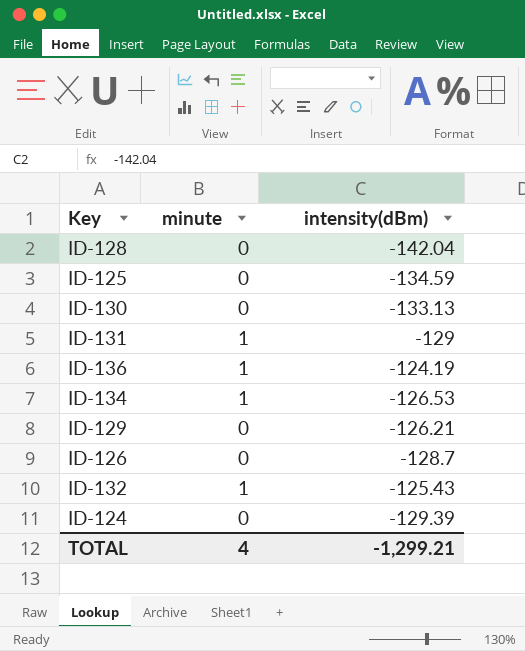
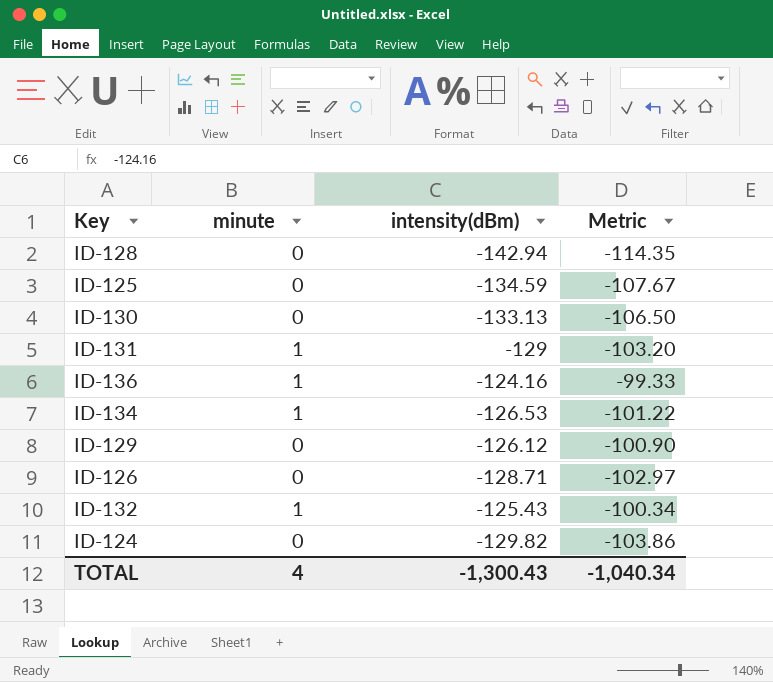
column Metric | formula: none -> [intensity(dBm)] * 0.8
ID-128 | intensity(dBm): -142.04 -> -142.94
ID-136 | intensity(dBm): -124.19 -> -124.16
ID-129 | intensity(dBm): -126.21 -> -126.12
ID-126 | intensity(dBm): -128.7 -> -128.71
ID-124 | intensity(dBm): -129.39 -> -129.82
TOTAL | intensity(dBm): -1,299.21 -> -1,300.43

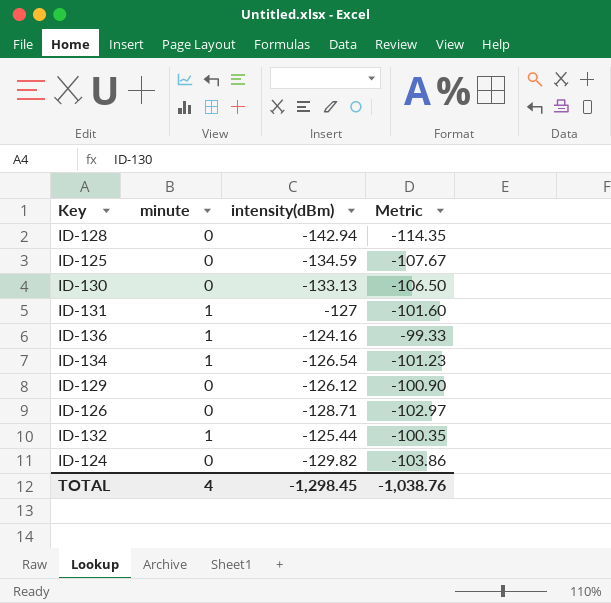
ID-131 | intensity(dBm): -129 -> -127
ID-131 | Metric: -103.20 -> -101.60
ID-134 | intensity(dBm): -126.53 -> -126.54
ID-134 | Metric: -101.22 -> -101.23
ID-132 | intensity(dBm): -125.43 -> -125.44
ID-132 | Metric: -100.34 -> -100.35
TOTAL | intensity(dBm): -1,300.43 -> -1,298.45
TOTAL | Metric: -1,040.34 -> -1,038.76

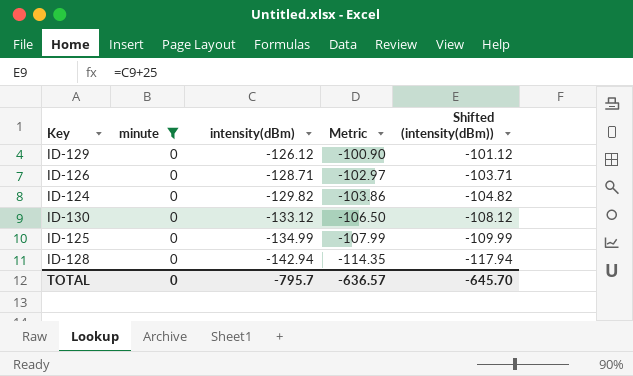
filter: none -> minute = 0
row order: none -> intensity(dBm) descending
column Shifted (intensity(dBm)) | formula: none -> [intensity(dBm)] + 25
ID-130 | intensity(dBm): -133.13 -> -133.12
ID-125 | intensity(dBm): -134.59 -> -134.99
ID-125 | Metric: -107.67 -> -107.99
TOTAL | minute: 4 -> 0
TOTAL | intensity(dBm): -1,298.45 -> -795.7
TOTAL | Metric: -1,038.76 -> -636.57

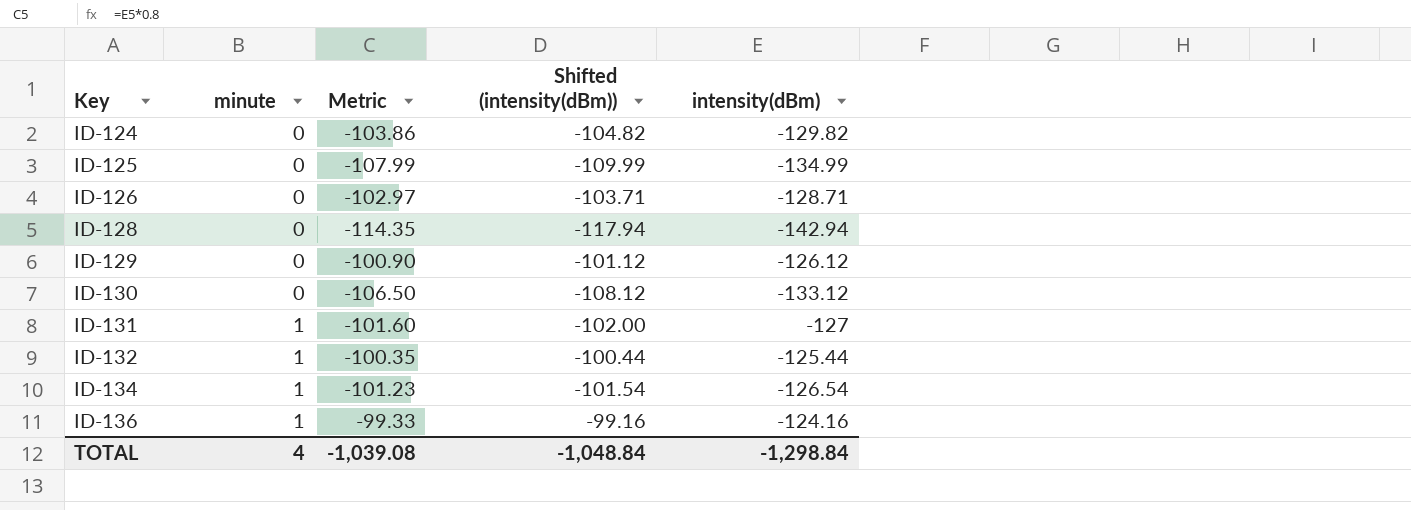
filter: minute = 0 -> none
row order: intensity(dBm) descending -> Key ascending
column intensity(dBm) | position: 3 -> 5
TOTAL | minute: 0 -> 4
TOTAL | Metric: -636.57 -> -1,039.08
TOTAL | Shifted (intensity(dBm)): -645.70 -> -1,048.84
TOTAL | intensity(dBm): -795.7 -> -1,298.84

